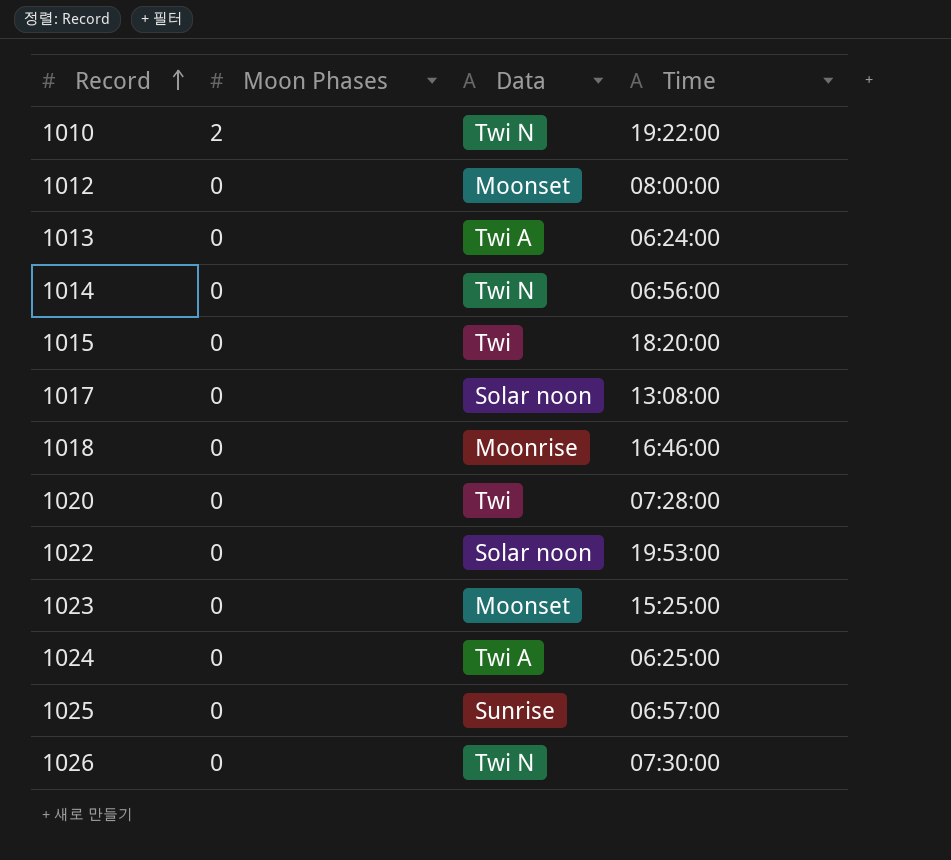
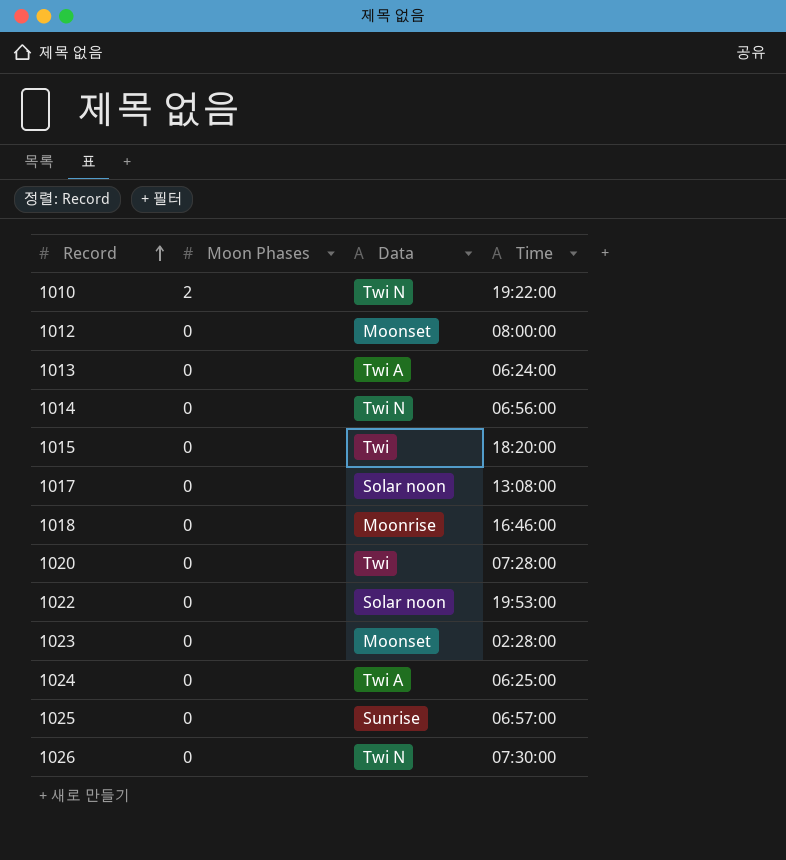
1023 | Time: 15:25:00 -> 02:28:00

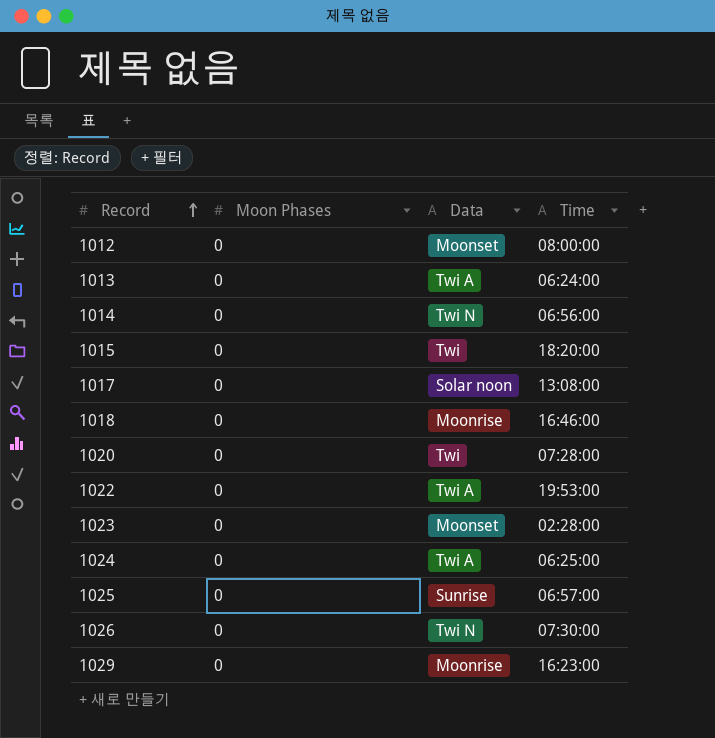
row 1010: 2 | Twi N | 19:22:00 -> none
1022 | Data: Solar noon -> Twi A
row 1029: none -> 0 | Moonrise | 16:23:00

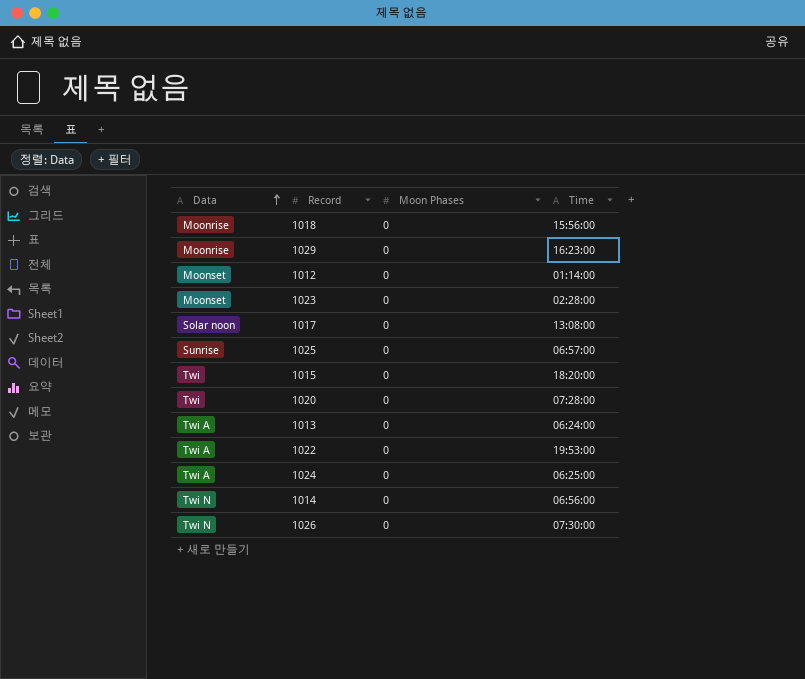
row order: Record ascending -> Data ascending
column Data | position: 3 -> 1
1018 | Time: 16:46:00 -> 15:56:00
1012 | Time: 08:00:00 -> 01:14:00

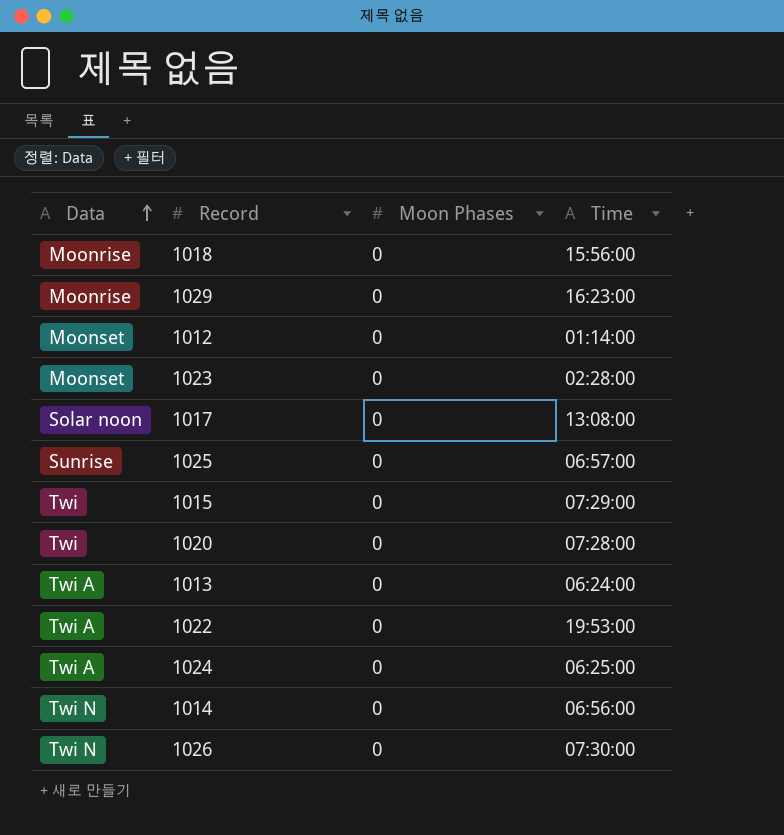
1015 | Time: 18:20:00 -> 07:29:00

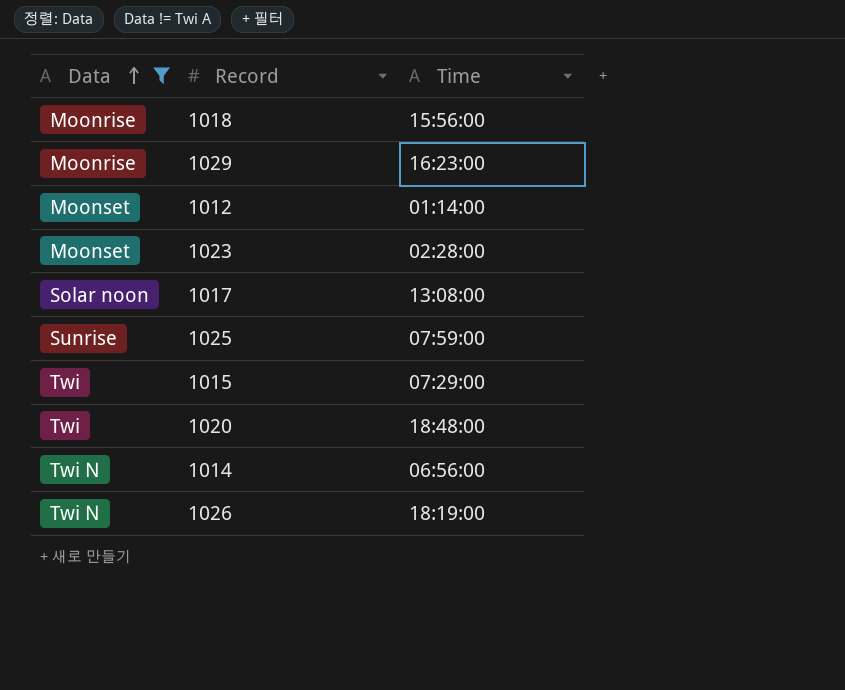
filter: none -> Data != Twi A
column Moon Phases | position: 3 -> none
1025 | Time: 06:57:00 -> 07:59:00
1020 | Time: 07:28:00 -> 18:48:00
1026 | Time: 07:30:00 -> 18:19:00

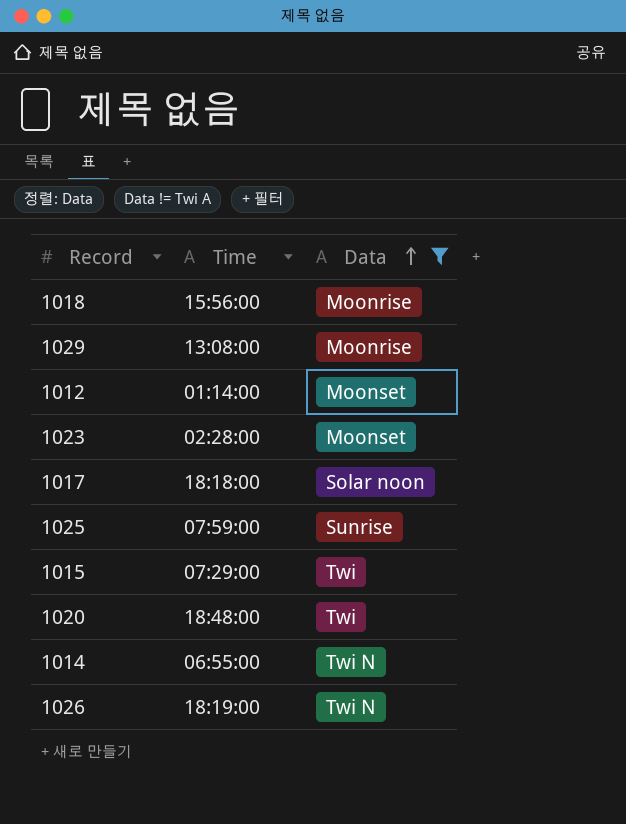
column Data | position: 1 -> 3
1029 | Time: 16:23:00 -> 13:08:00
1017 | Time: 13:08:00 -> 18:18:00
1014 | Time: 06:56:00 -> 06:55:00

